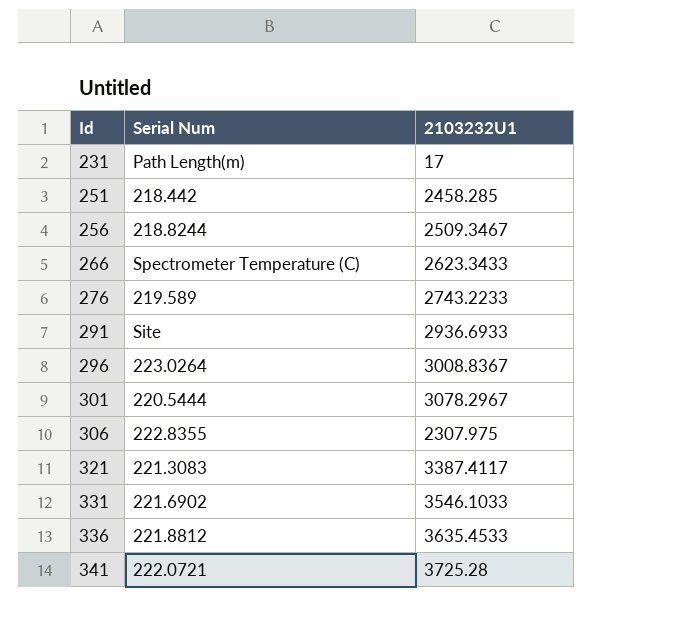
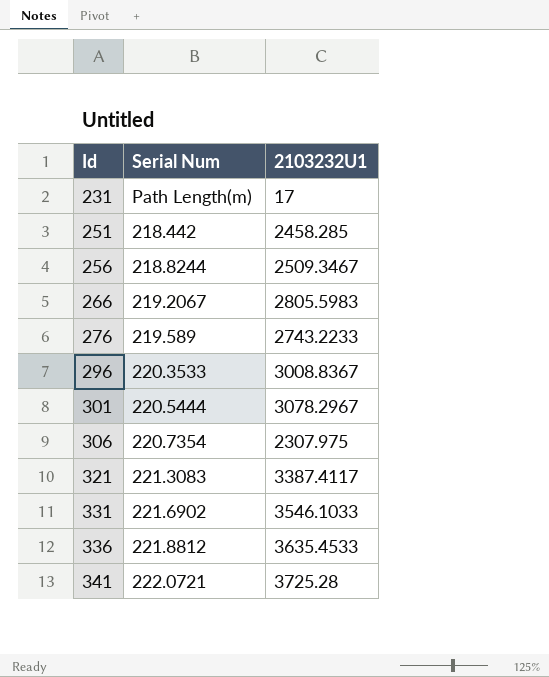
row 291: Site | 2936.6933 -> none
266 | Serial Num: Spectrometer Temperature (C) -> 219.2067
266 | 2103232U1: 2623.3433 -> 2805.5983
296 | Serial Num: 223.0264 -> 220.3533
306 | Serial Num: 222.8355 -> 220.7354

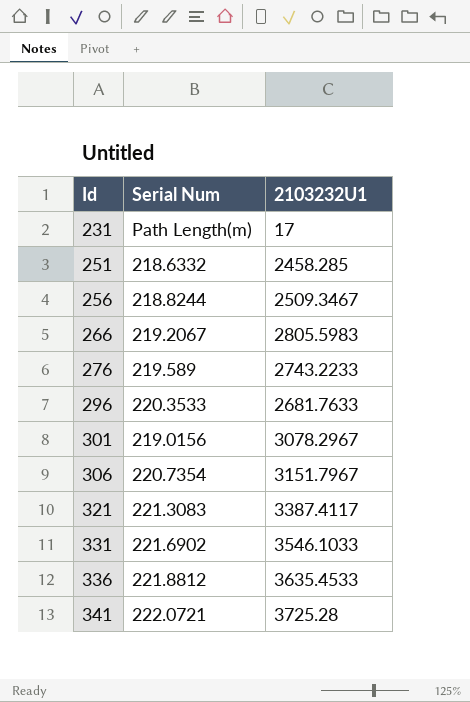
251 | Serial Num: 218.442 -> 218.6332
296 | 2103232U1: 3008.8367 -> 2681.7633
301 | Serial Num: 220.5444 -> 219.0156
306 | 2103232U1: 2307.975 -> 3151.7967

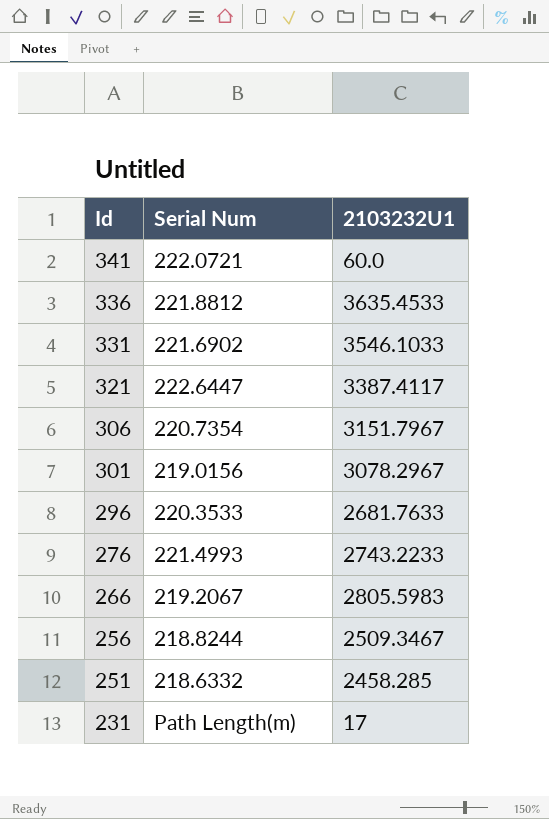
row order: Id ascending -> Id descending
341 | 2103232U1: 3725.28 -> 60.0
321 | Serial Num: 221.3083 -> 222.6447
276 | Serial Num: 219.589 -> 221.4993

